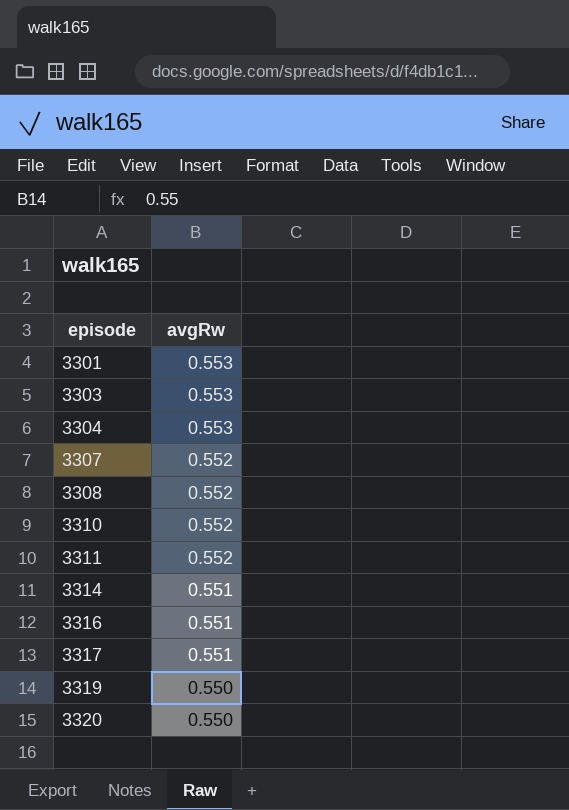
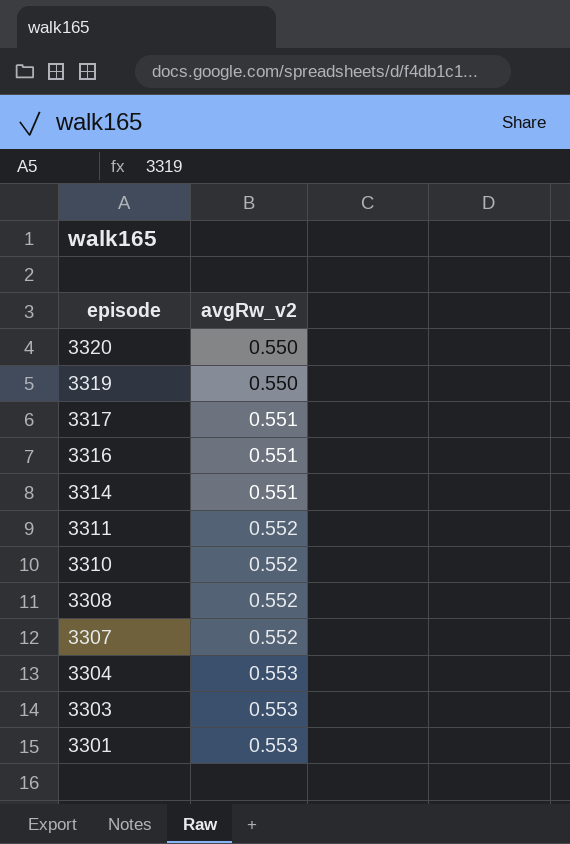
row order: episode ascending -> episode descending
column name: avgRw -> avgRw_v2

